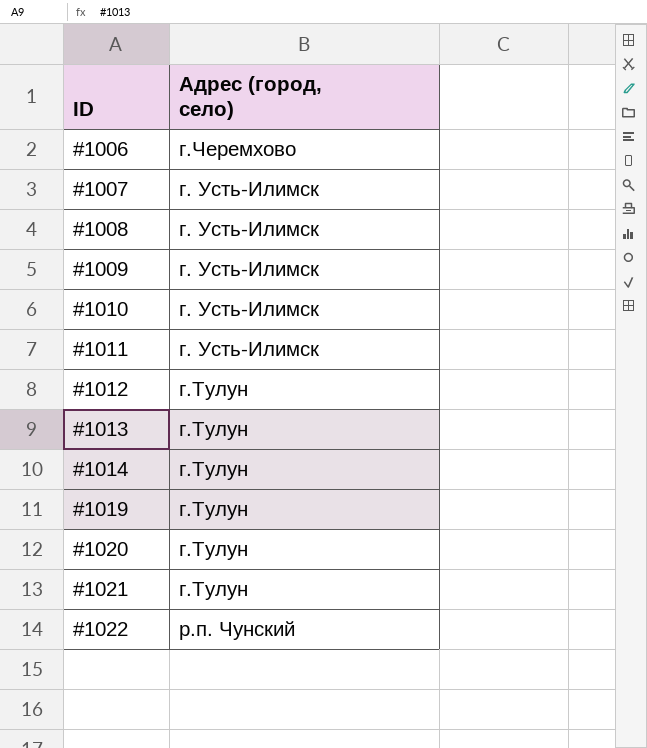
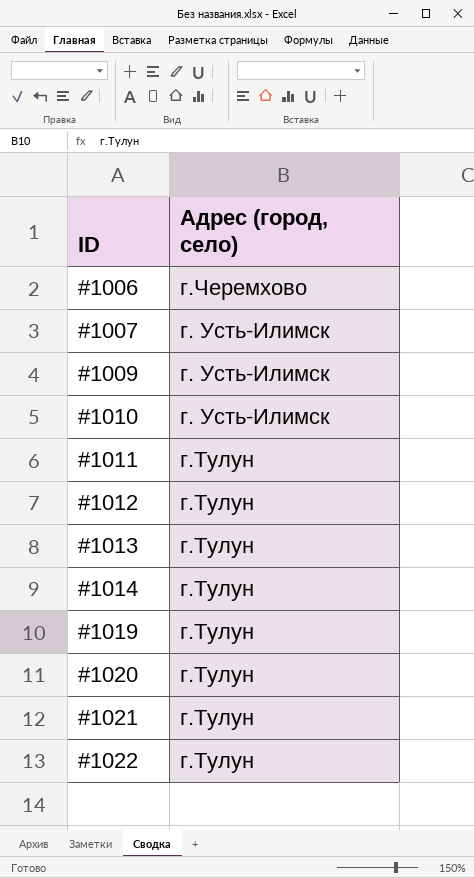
row #1008: г. Усть-Илимск -> none
#1011 | Адрес (город, село): г. Усть-Илимск -> г.Тулун
#1022 | Адрес (город, село): р.п. Чунский -> г.Тулун

